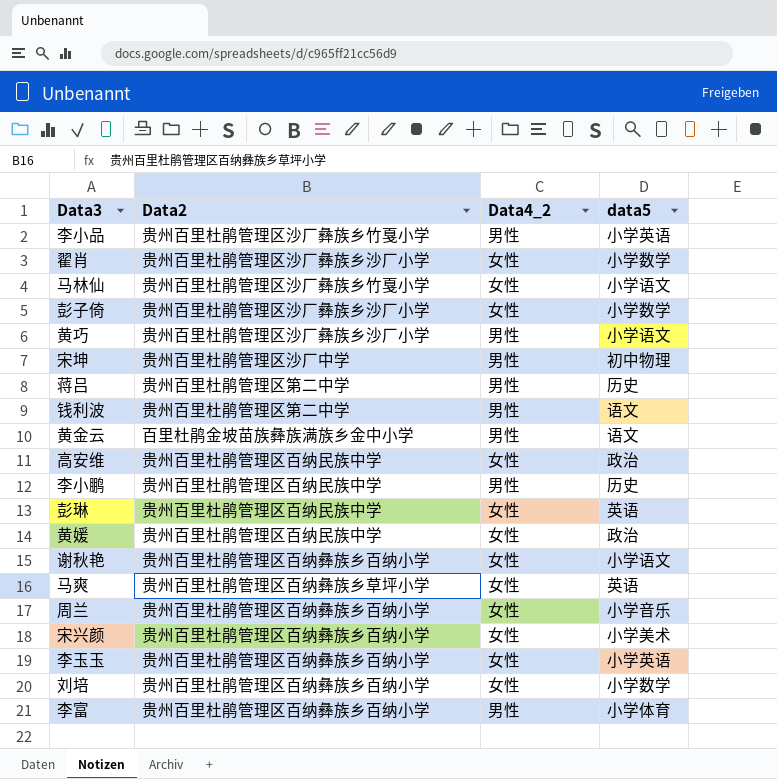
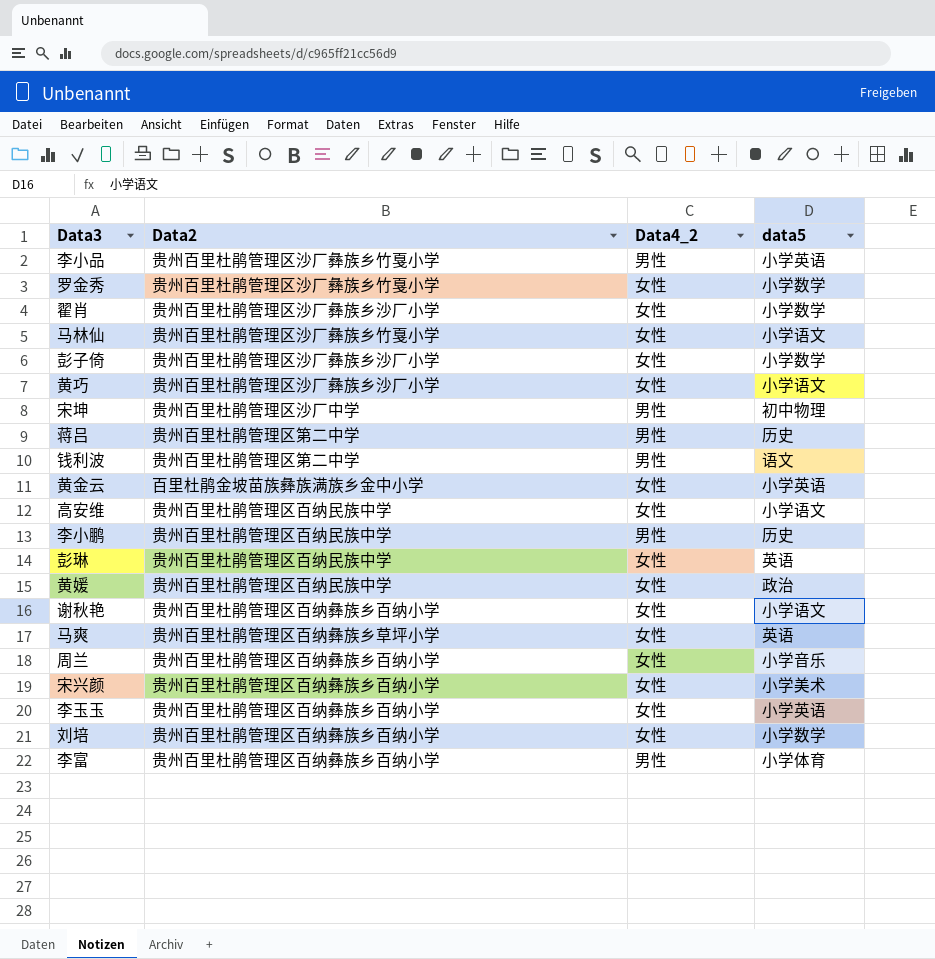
row 罗金秀: none -> 贵州百里杜鹃管理区沙厂彝族乡竹戛小学 | 女性 | 小学数学
黄巧 | Data4_2: 男性 -> 女性
黄金云 | Data4_2: 男性 -> 女性
黄金云 | data5: 语文 -> 小学英语
高安维 | data5: 政治 -> 小学语文

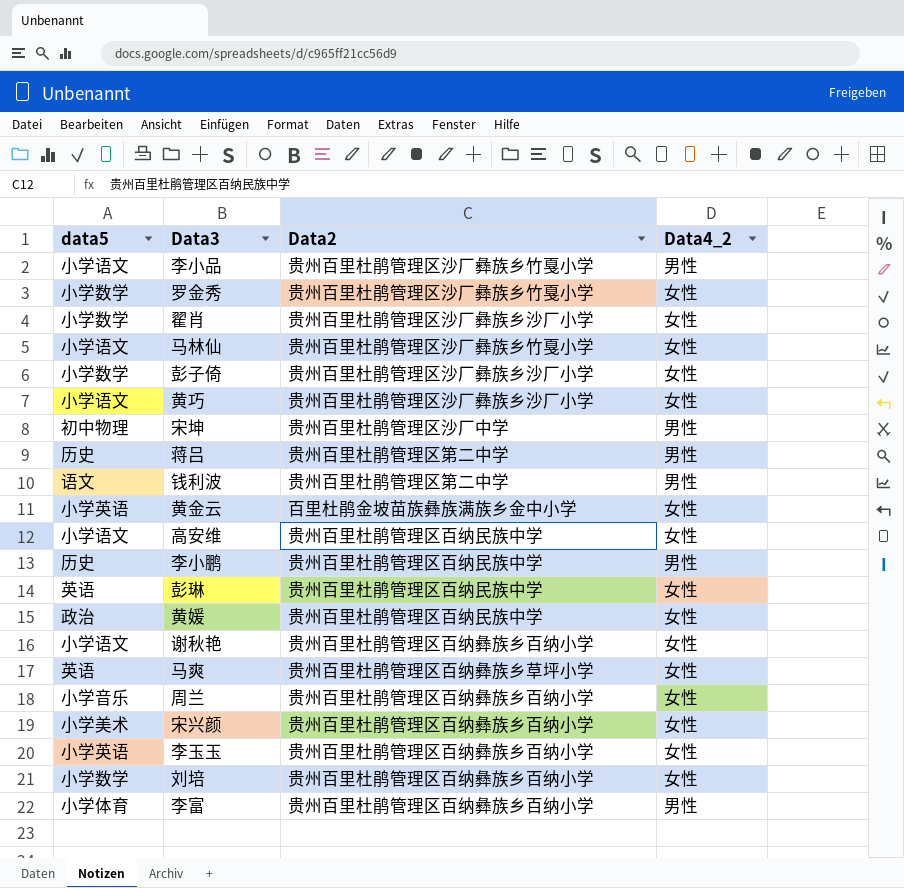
column data5 | position: 4 -> 1
李小品 | data5: 小学英语 -> 小学语文

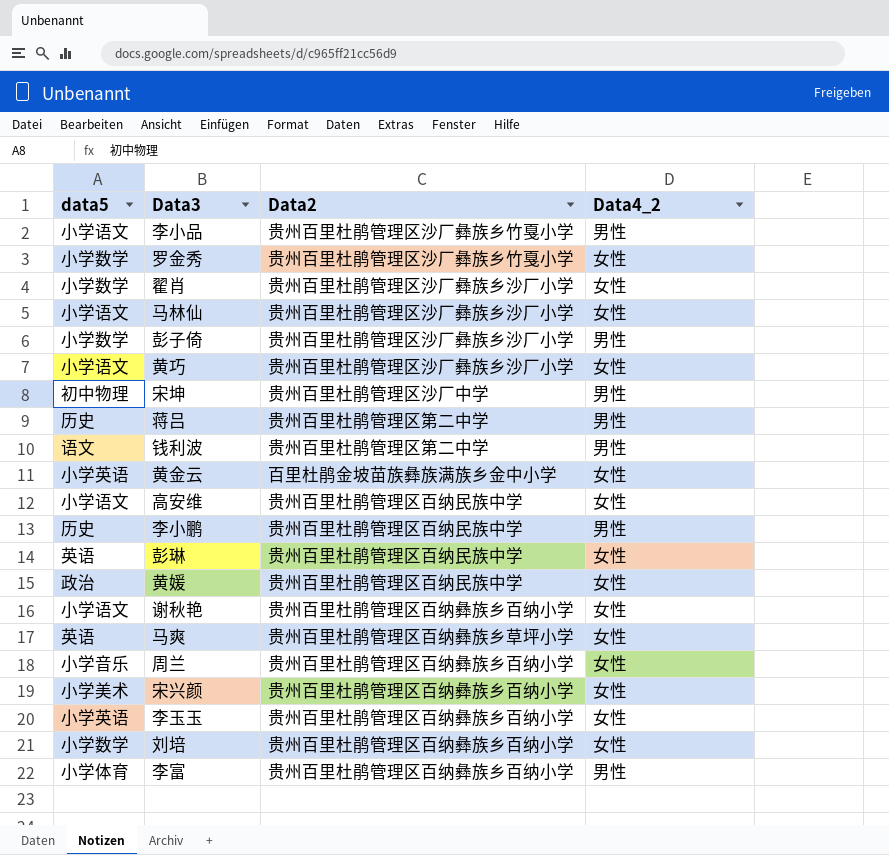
马林仙 | Data2: 贵州百里杜鹃管理区沙厂彝族乡竹戛小学 -> 贵州百里杜鹃管理区沙厂彝族乡沙厂小学
彭子倚 | Data4_2: 女性 -> 男性

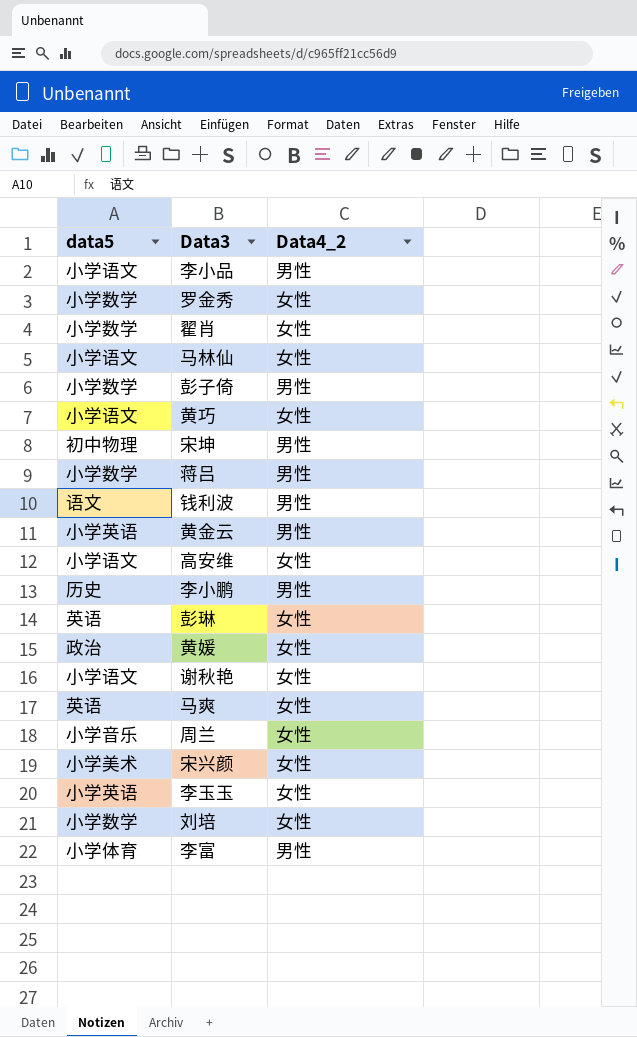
column Data2 | position: 3 -> none
蒋吕 | data5: 历史 -> 小学数学
黄金云 | Data4_2: 女性 -> 男性

